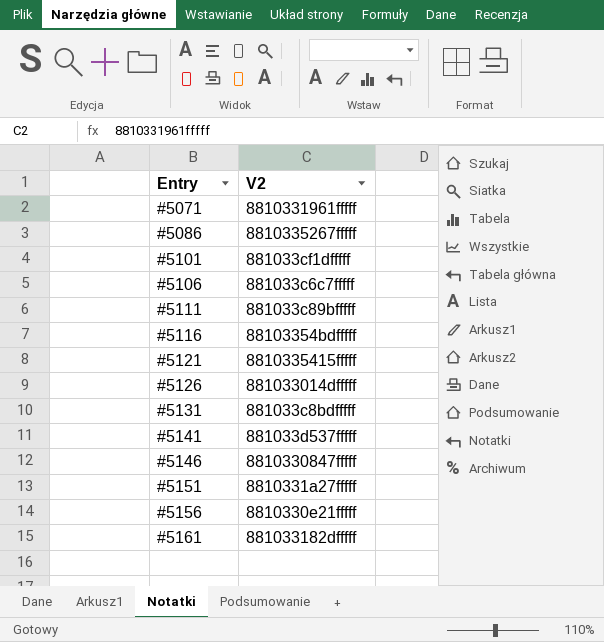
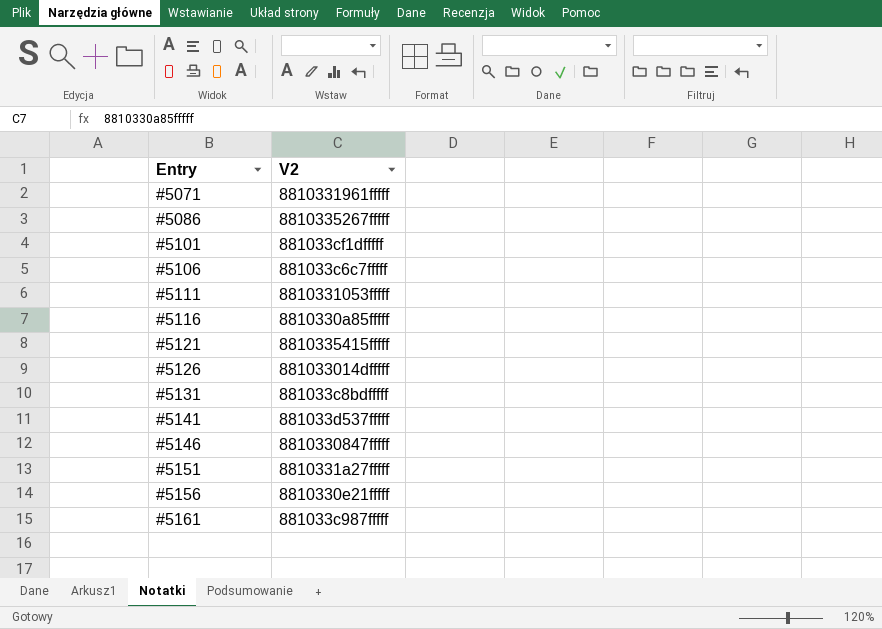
#5111 | V2: 881033c89bfffff -> 8810331053fffff
#5116 | V2: 88103354bdfffff -> 8810330a85fffff
#5161 | V2: 881033182dfffff -> 881033c987fffff

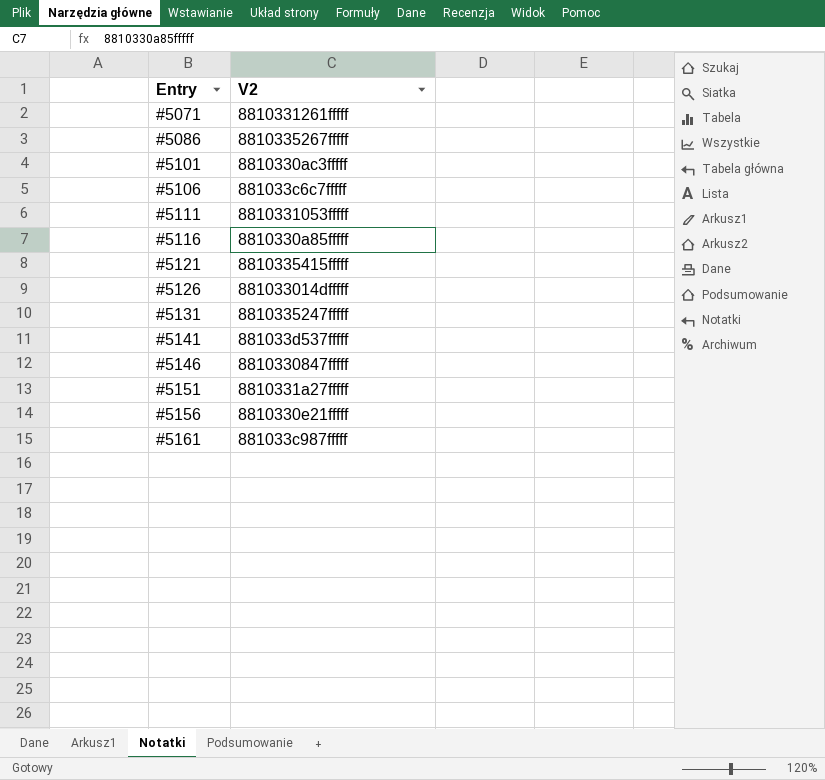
#5071 | V2: 8810331961fffff -> 8810331261fffff
#5101 | V2: 881033cf1dfffff -> 8810330ac3fffff
#5131 | V2: 881033c8bdfffff -> 8810335247fffff

